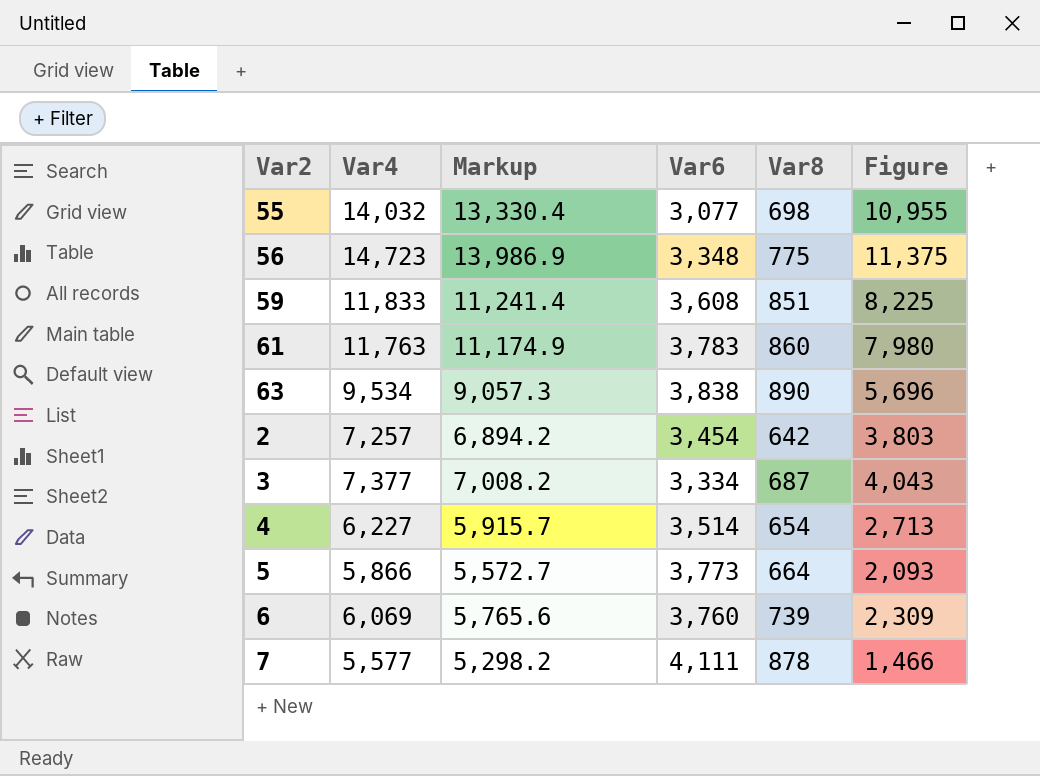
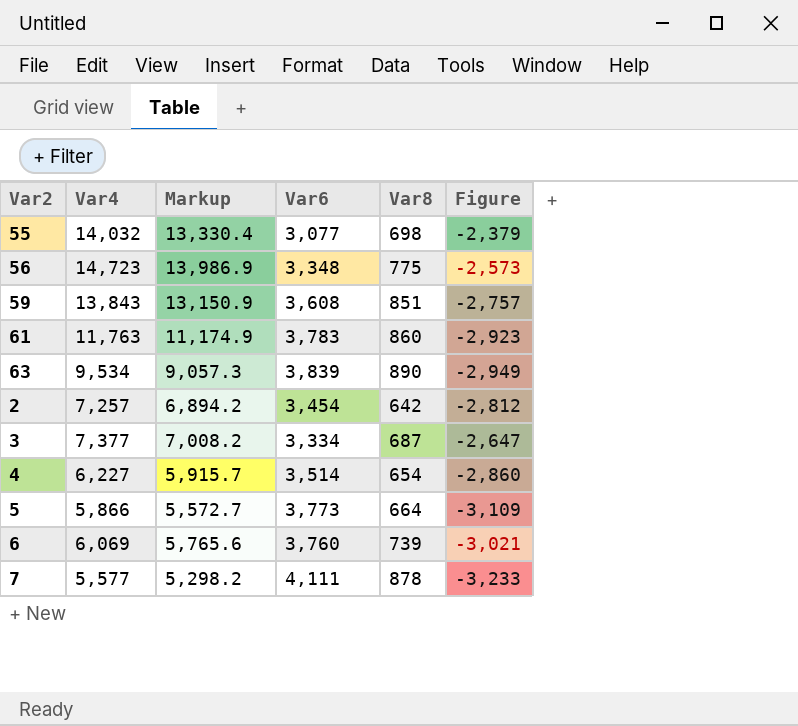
column Figure | formula: [Var4] - [Var6] -> [Var8] - [Var6]
59 | Var4: 11,833 -> 13,843
59 | Markup: 11,241.4 -> 13,150.9
63 | Var6: 3,838 -> 3,839

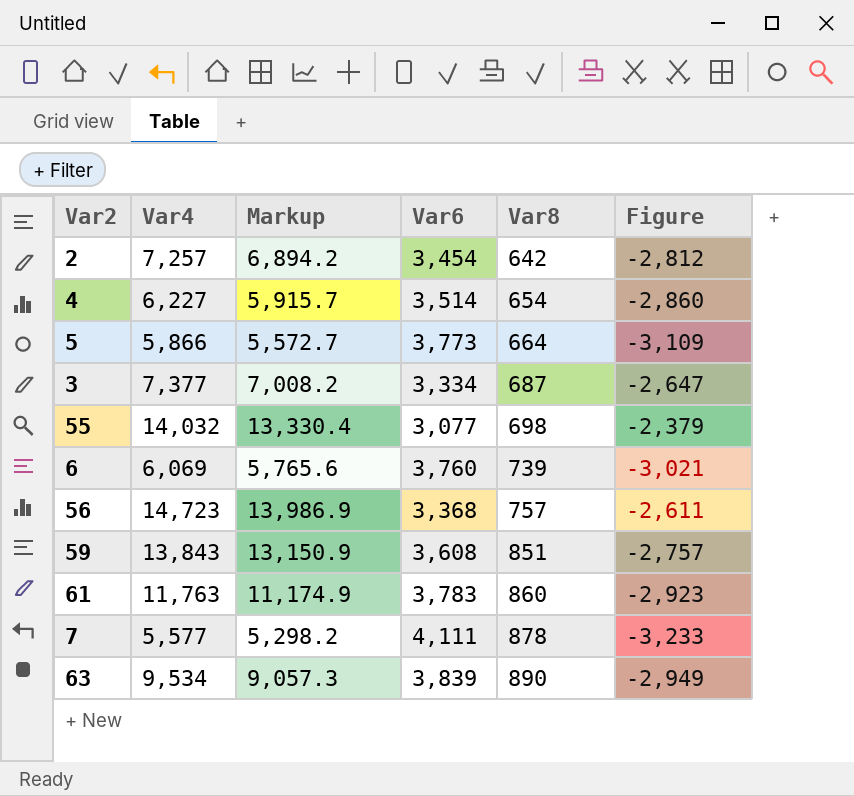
row order: none -> Var8 ascending
56 | Var6: 3,348 -> 3,368
56 | Var8: 775 -> 757
56 | Figure: -2,573 -> -2,611

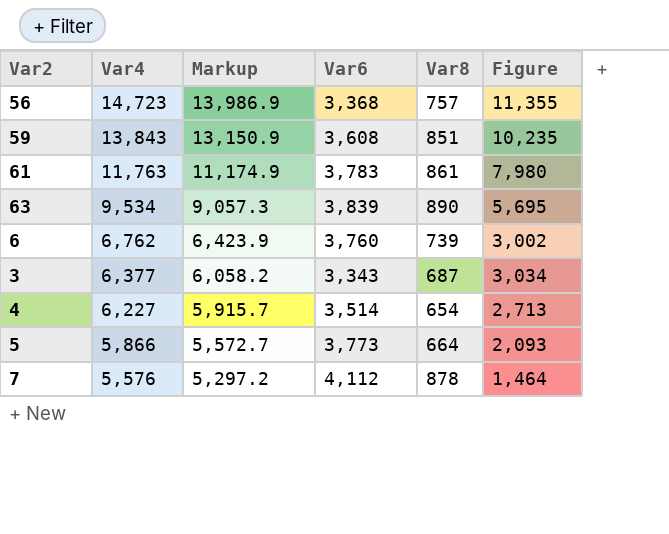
row order: Var8 ascending -> Var4 descending
column Figure | formula: [Var8] - [Var6] -> [Var4] - [Var6]
row 2: 7,257 | 6,894.2 | 3,454 | 642 | -2,812 -> none
row 55: 14,032 | 13,330.4 | 3,077 | 698 | -2,379 -> none
61 | Var8: 860 -> 861
6 | Var4: 6,069 -> 6,762
6 | Markup: 5,765.6 -> 6,423.9
3 | Var4: 7,377 -> 6,377
3 | Markup: 7,008.2 -> 6,058.2
3 | Var6: 3,334 -> 3,343
7 | Var4: 5,577 -> 5,576
7 | Markup: 5,298.2 -> 5,297.2
7 | Var6: 4,111 -> 4,112

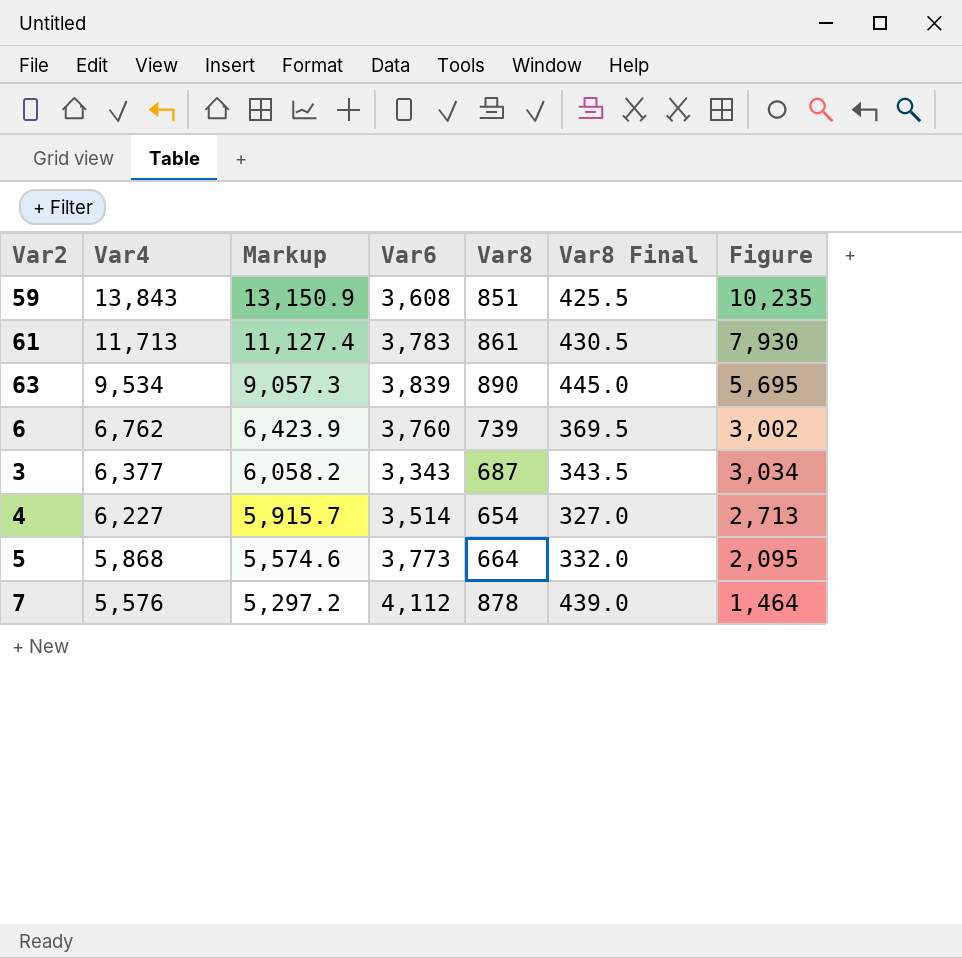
column Var8 Final | formula: none -> [Var8] * 0.5
row 56: 14,723 | 13,986.9 | 3,368 | 757 | 11,355 -> none
61 | Var4: 11,763 -> 11,713
61 | Markup: 11,174.9 -> 11,127.4
61 | Figure: 7,980 -> 7,930
5 | Var4: 5,866 -> 5,868
5 | Markup: 5,572.7 -> 5,574.6
5 | Figure: 2,093 -> 2,095

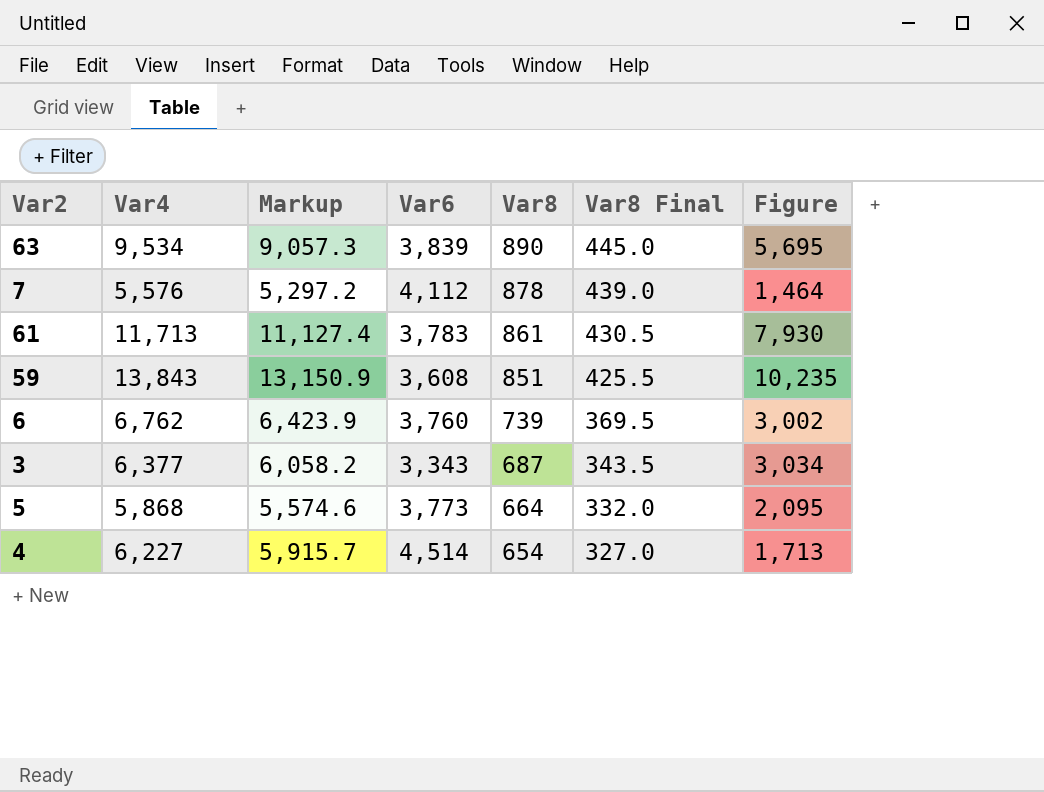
row order: Var4 descending -> Var8 descending
4 | Var6: 3,514 -> 4,514
4 | Figure: 2,713 -> 1,713

